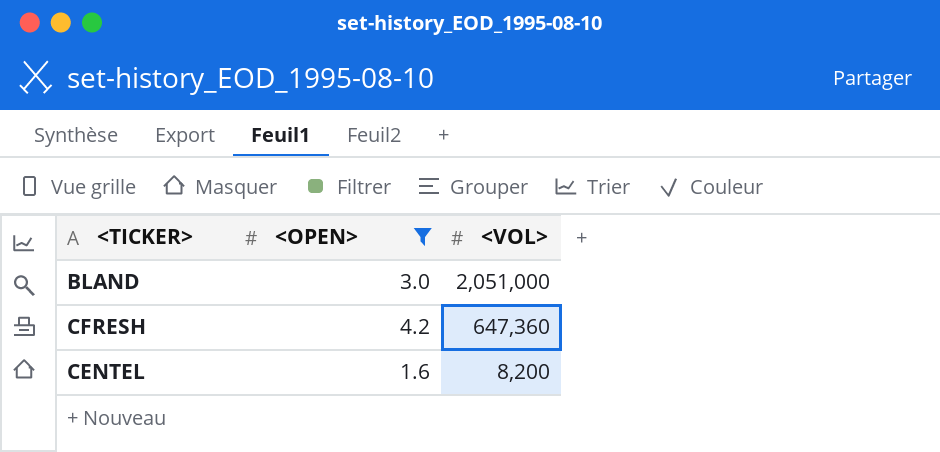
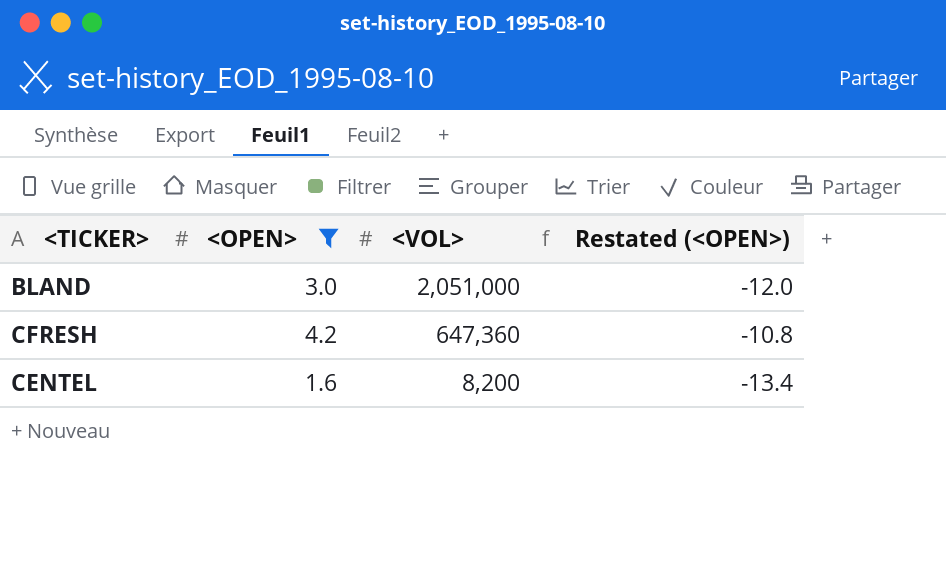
column Restated (<OPEN>) | formula: none -> [<OPEN>] - 15

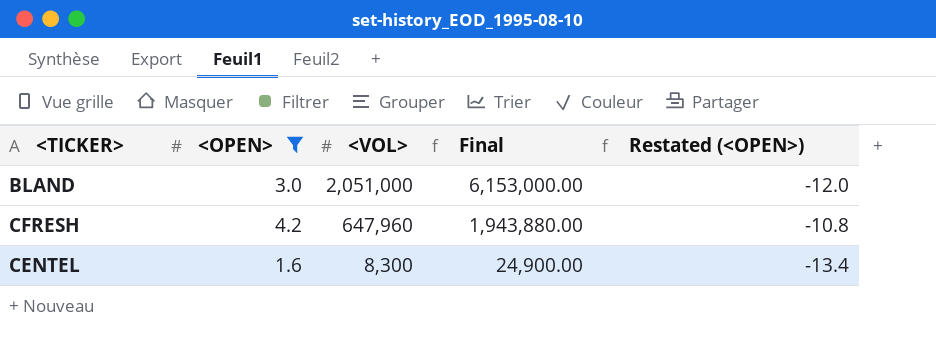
column Final | formula: none -> [<VOL>] * 3
CFRESH | <VOL>: 647,360 -> 647,960
CENTEL | <VOL>: 8,200 -> 8,300

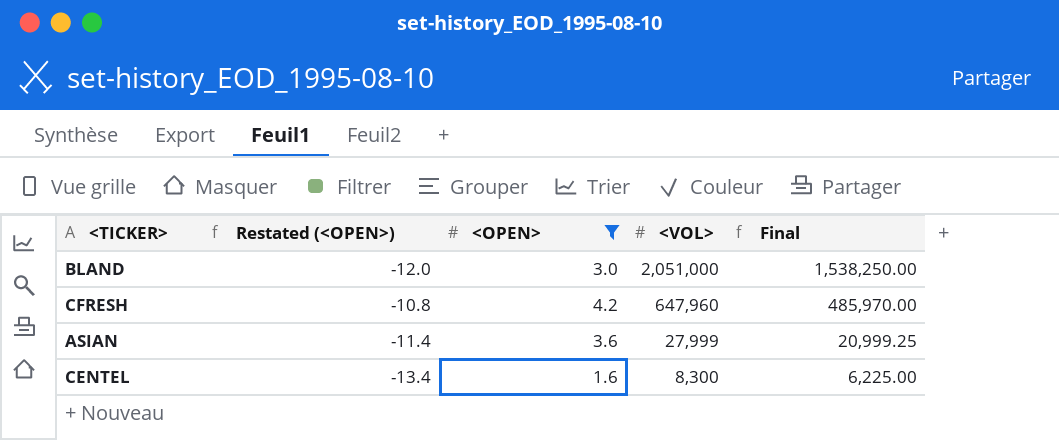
column Restated (<OPEN>) | position: 5 -> 2
column Final | formula: [<VOL>] * 3 -> [<VOL>] * 0.75
row ASIAN: none -> -11.4 | 3.6 | 27,999 | 20,999.25

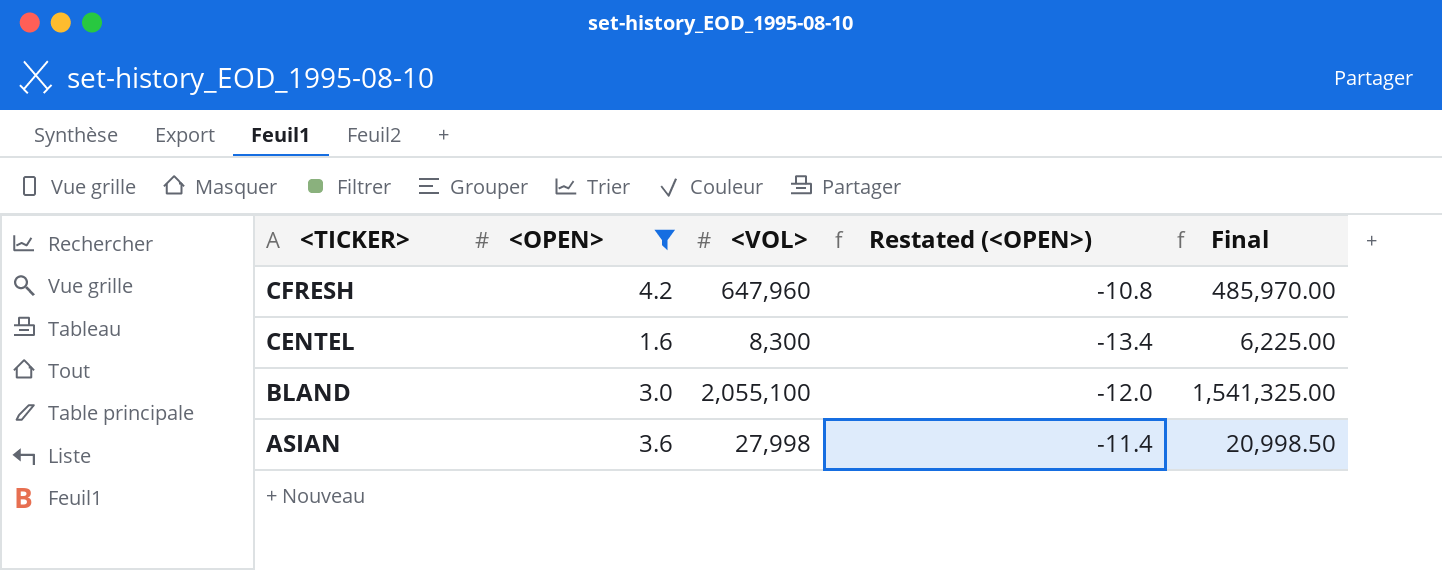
row order: <VOL> descending -> <TICKER> descending
column Restated (<OPEN>) | position: 2 -> 4
BLAND | <VOL>: 2,051,000 -> 2,055,100
BLAND | Final: 1,538,250.00 -> 1,541,325.00
ASIAN | <VOL>: 27,999 -> 27,998
ASIAN | Final: 20,999.25 -> 20,998.50

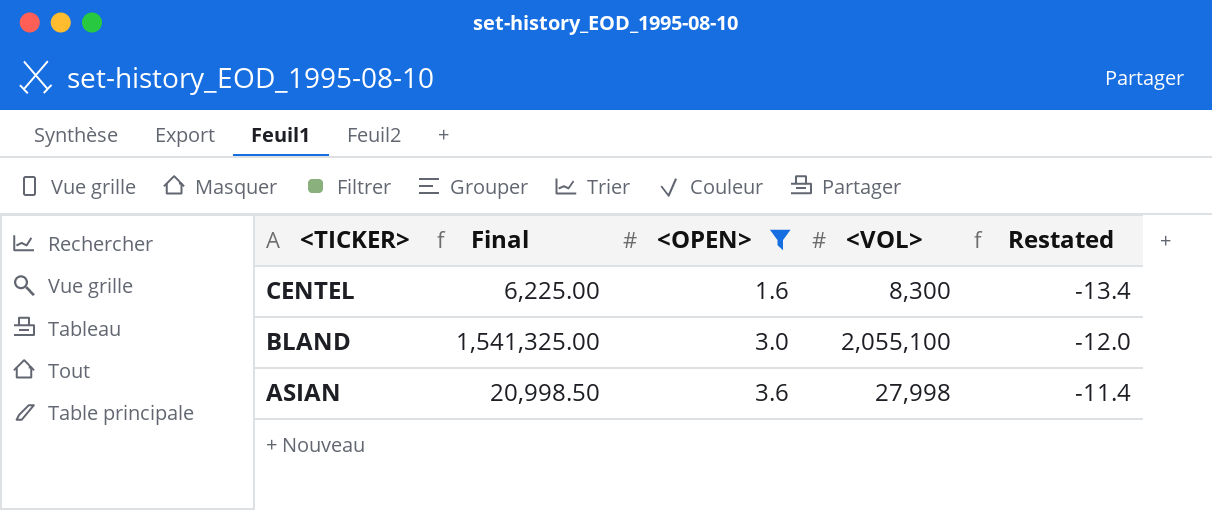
column Final | position: 5 -> 2
column name: Restated (<OPEN>) -> Restated
row CFRESH: 4.2 | 647,960 | -10.8 | 485,970.00 -> none

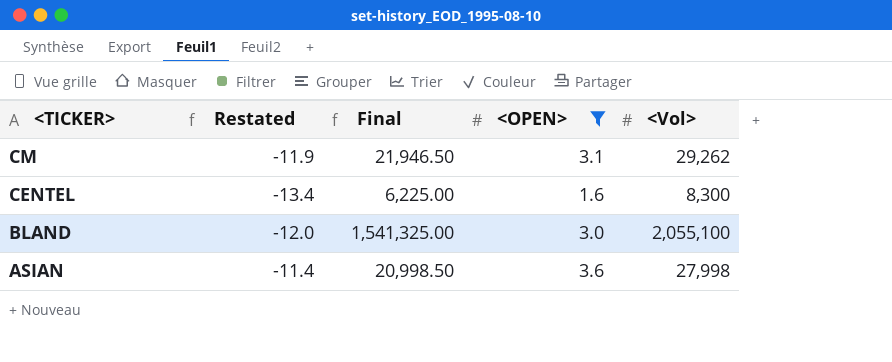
column Restated | position: 5 -> 2
column name: <VOL> -> <Vol>
row CM: none -> -11.9 | 21,946.50 | 3.1 | 29,262

